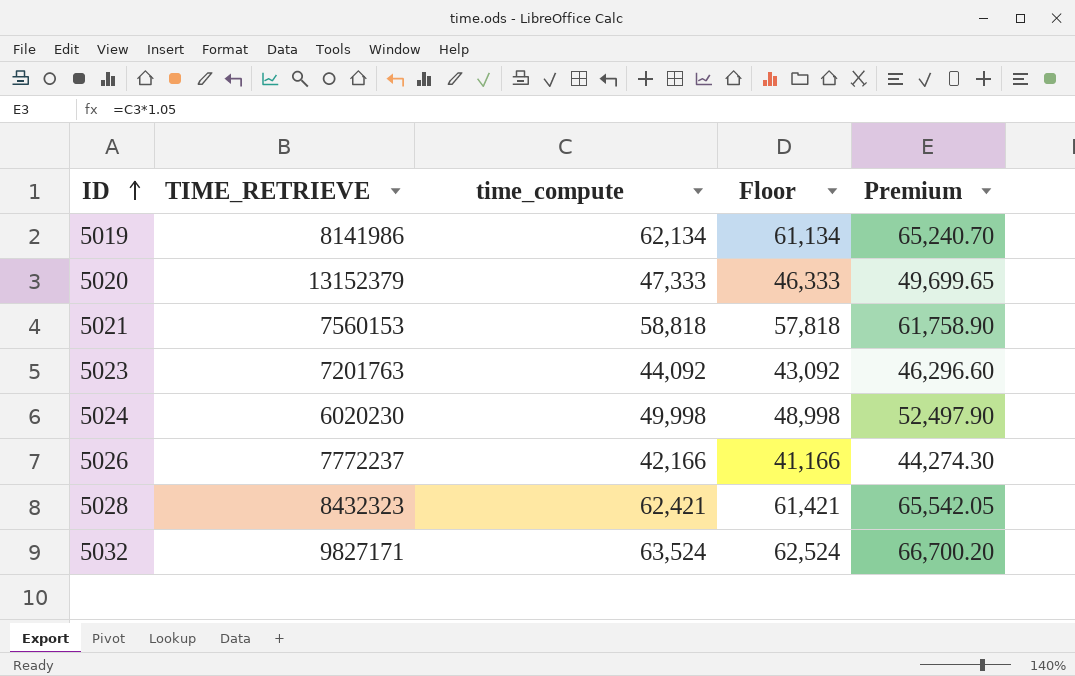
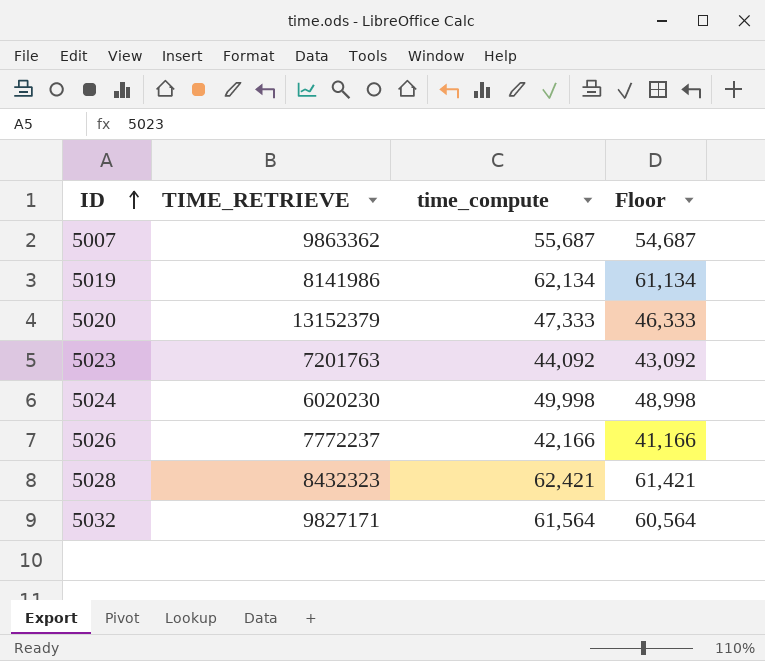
column Premium | formula: [time_compute] * 1.05 -> none
row 5021: 7560153 | 58,818 | 57,818 | 61,758.90 -> none
row 5007: none -> 9863362 | 55,687 | 54,687
5032 | time_compute: 63,524 -> 61,564
5032 | Floor: 62,524 -> 60,564

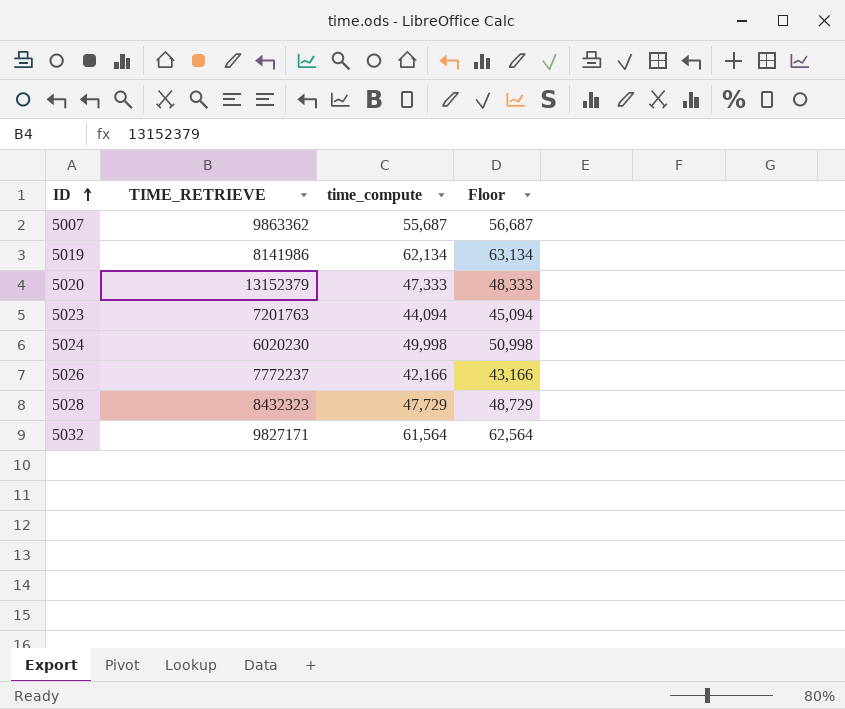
column Floor | formula: [time_compute] - 1000 -> [time_compute] + 1000
5023 | time_compute: 44,092 -> 44,094
5028 | time_compute: 62,421 -> 47,729

